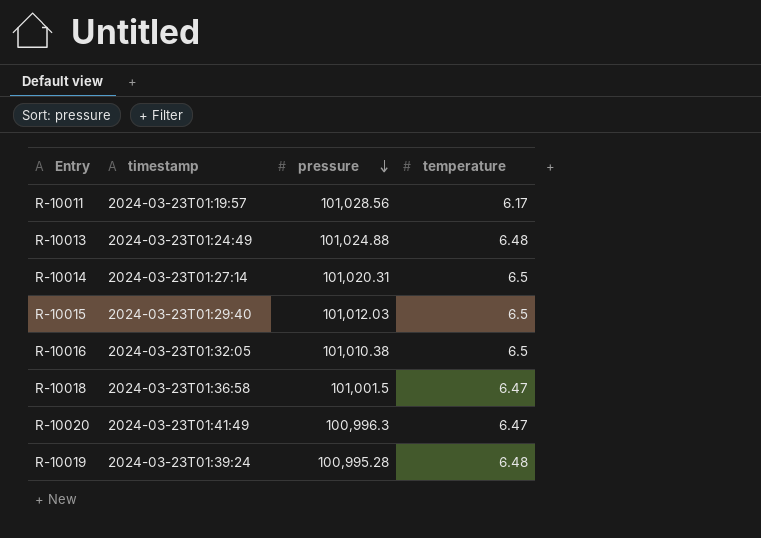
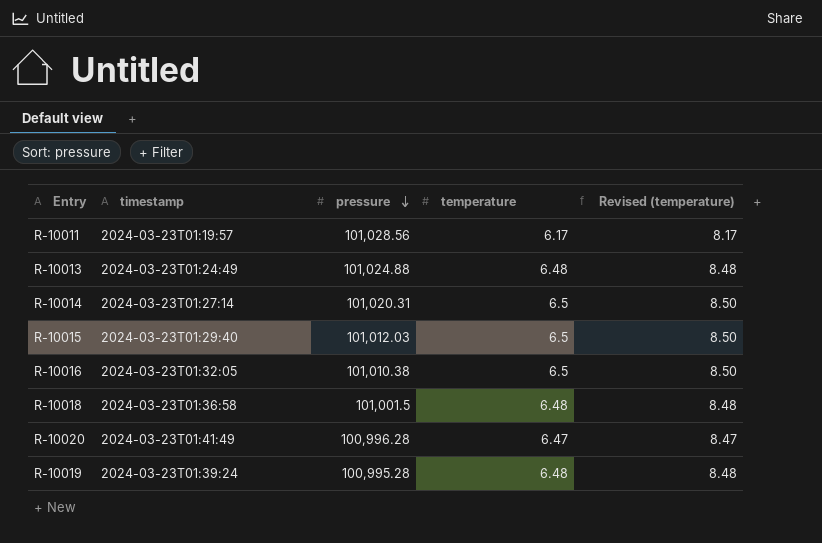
column Revised (temperature) | formula: none -> [temperature] + 2
R-10018 | temperature: 6.47 -> 6.48
R-10020 | pressure: 100,996.3 -> 100,996.28

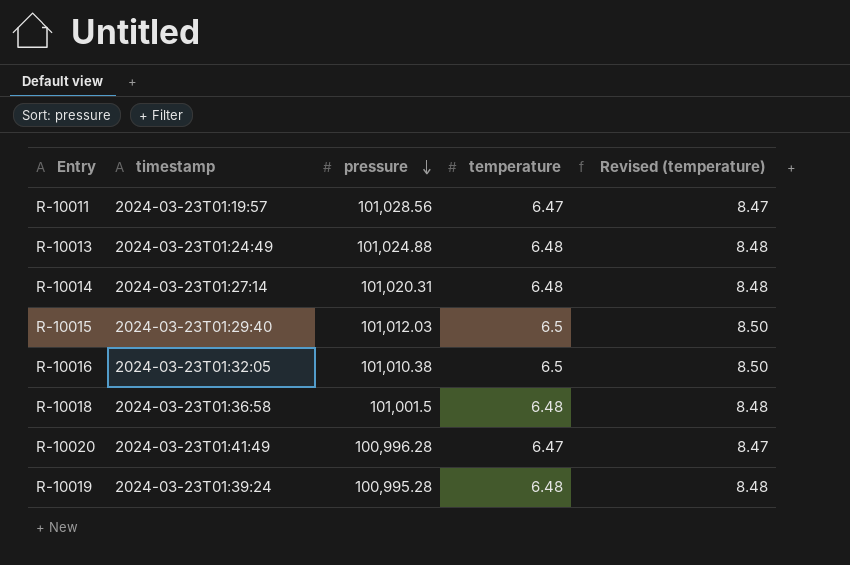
R-10011 | temperature: 6.17 -> 6.47
R-10011 | Revised (temperature): 8.17 -> 8.47
R-10014 | temperature: 6.5 -> 6.48
R-10014 | Revised (temperature): 8.50 -> 8.48

